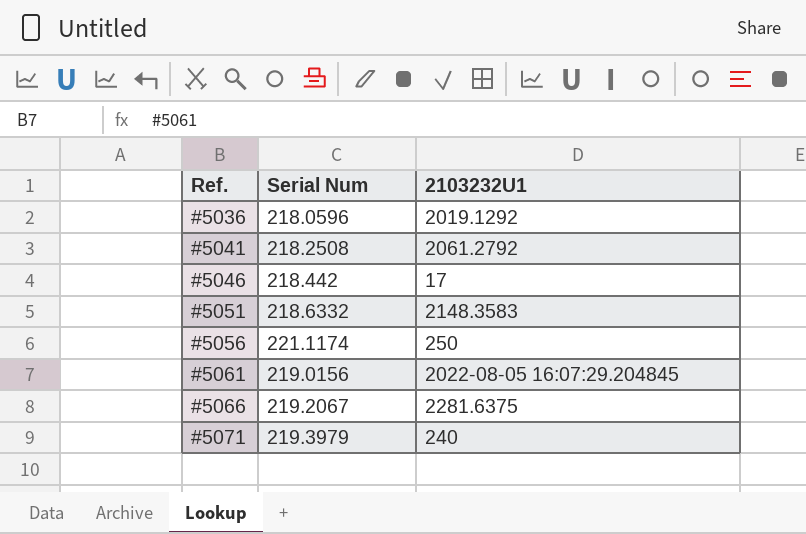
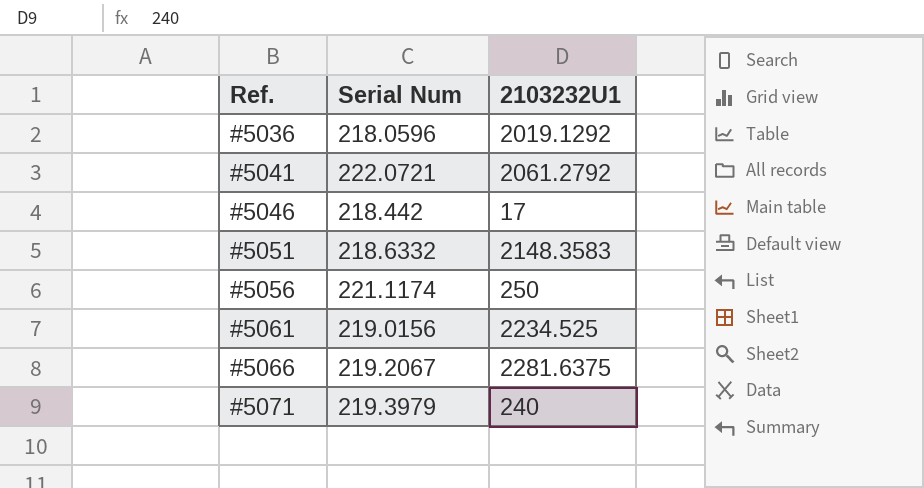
#5041 | Serial Num: 218.2508 -> 222.0721
#5061 | 2103232U1: 2022-08-05 16:07:29.204845 -> 2234.525

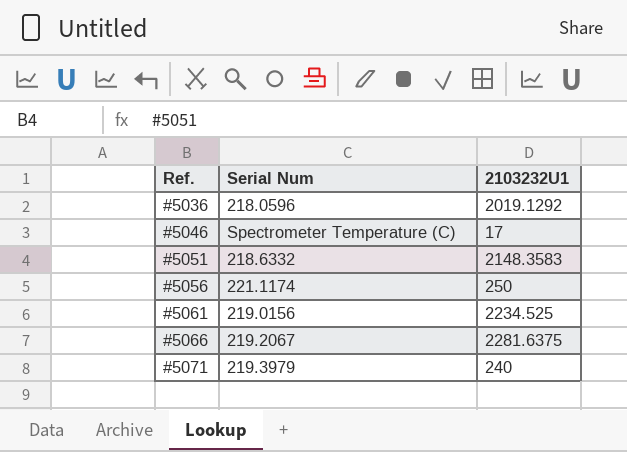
row #5041: 222.0721 | 2061.2792 -> none
#5046 | Serial Num: 218.442 -> Spectrometer Temperature (C)

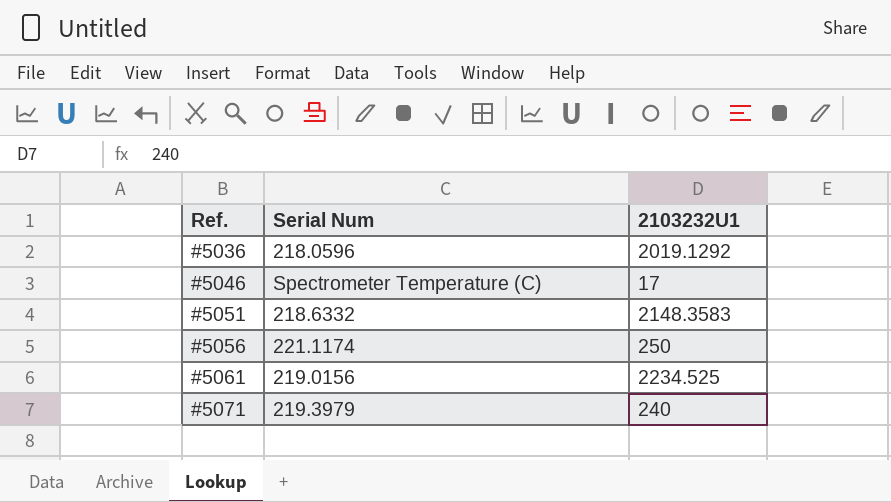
row #5066: 219.2067 | 2281.6375 -> none

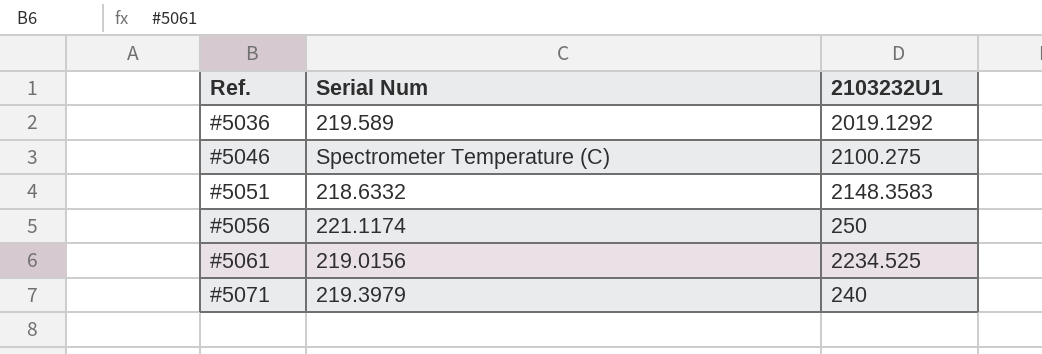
#5036 | Serial Num: 218.0596 -> 219.589
#5046 | 2103232U1: 17 -> 2100.275

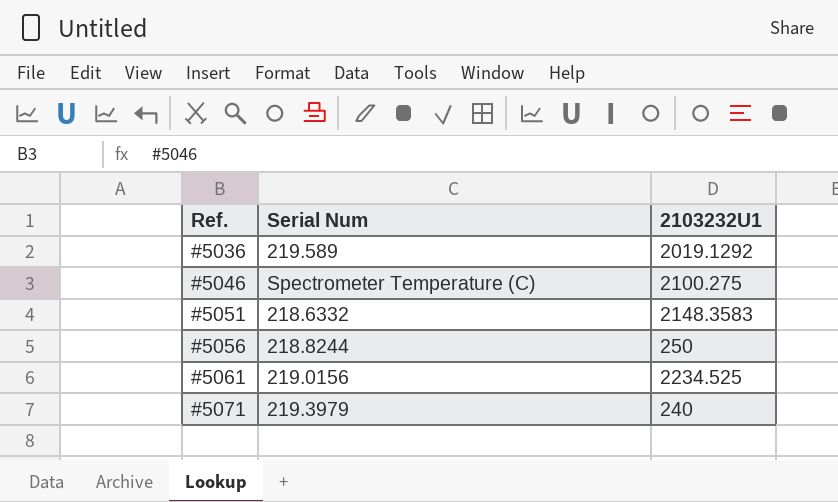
#5056 | Serial Num: 221.1174 -> 218.8244

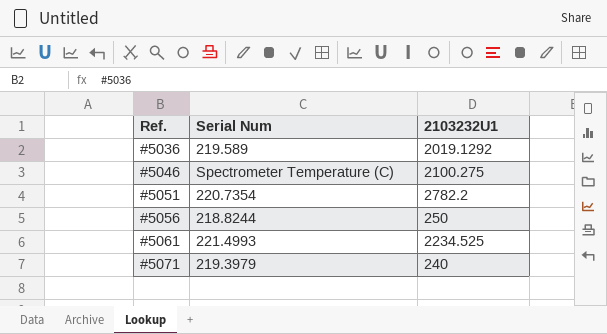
#5051 | Serial Num: 218.6332 -> 220.7354
#5051 | 2103232U1: 2148.3583 -> 2782.2
#5061 | Serial Num: 219.0156 -> 221.4993

